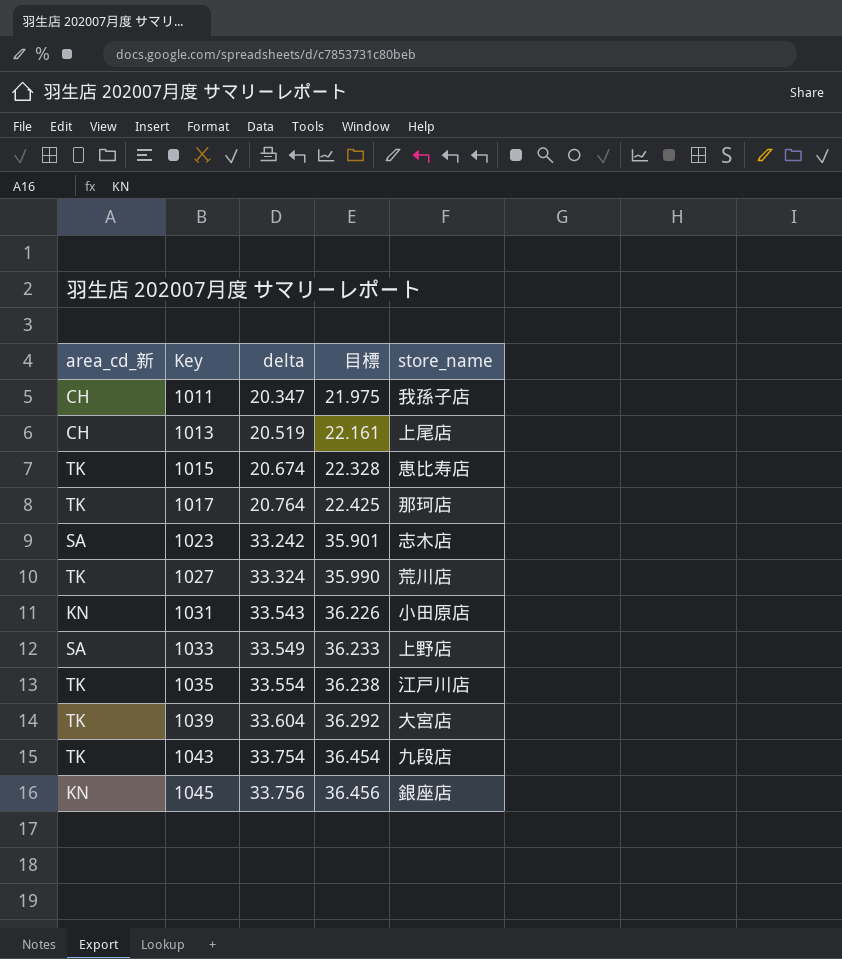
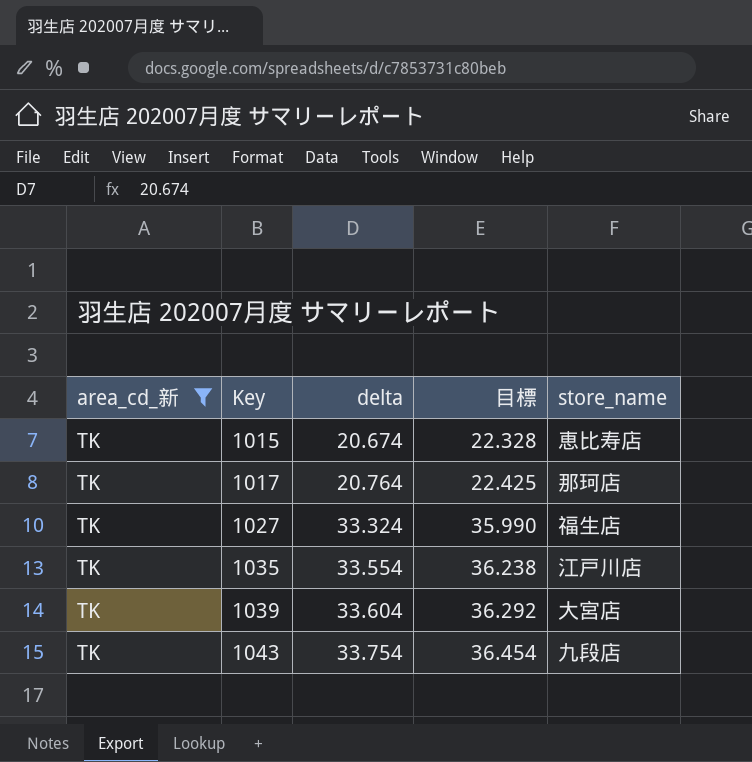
filter: none -> area_cd_新 = TK
1027 | store_name: 荒川店 -> 福生店

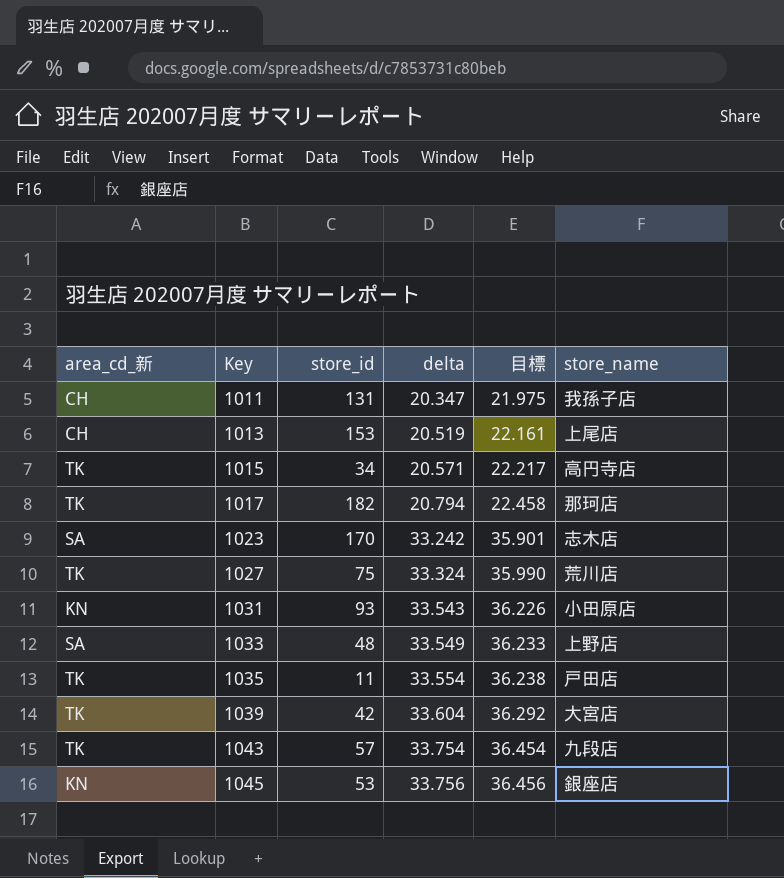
filter: area_cd_新 = TK -> none
column store_id | position: none -> 3
1015 | delta: 20.674 -> 20.571
1015 | 目標: 22.328 -> 22.217
1015 | store_name: 恵比寿店 -> 高円寺店
1017 | delta: 20.764 -> 20.794
1017 | 目標: 22.425 -> 22.458
1027 | store_name: 福生店 -> 荒川店
1035 | store_name: 江戸川店 -> 戸田店

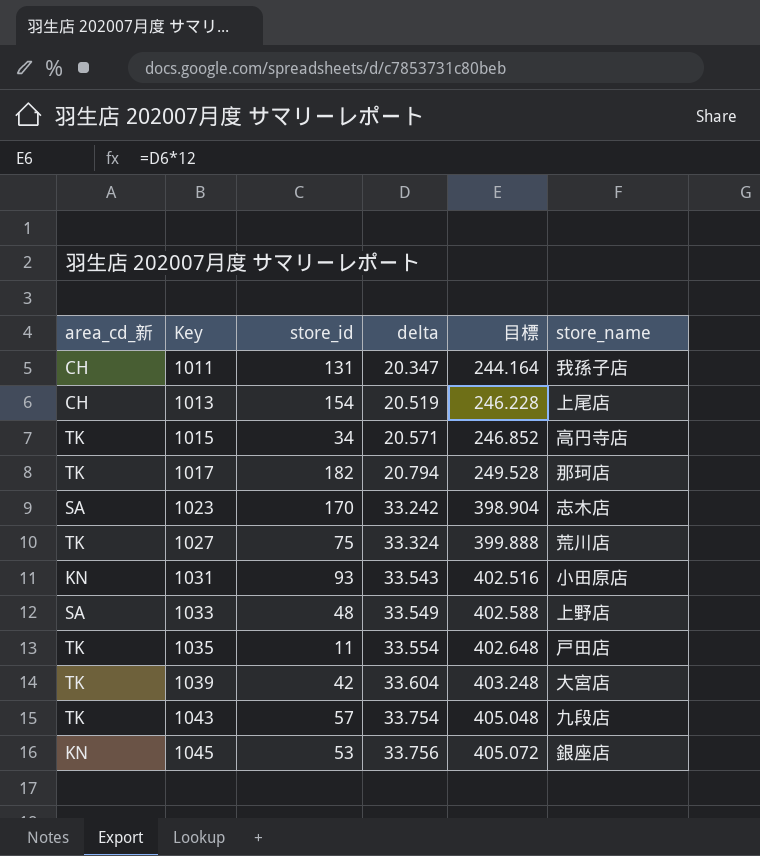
column 目標 | formula: [delta] * 1.08 -> [delta] * 12
1013 | store_id: 153 -> 154

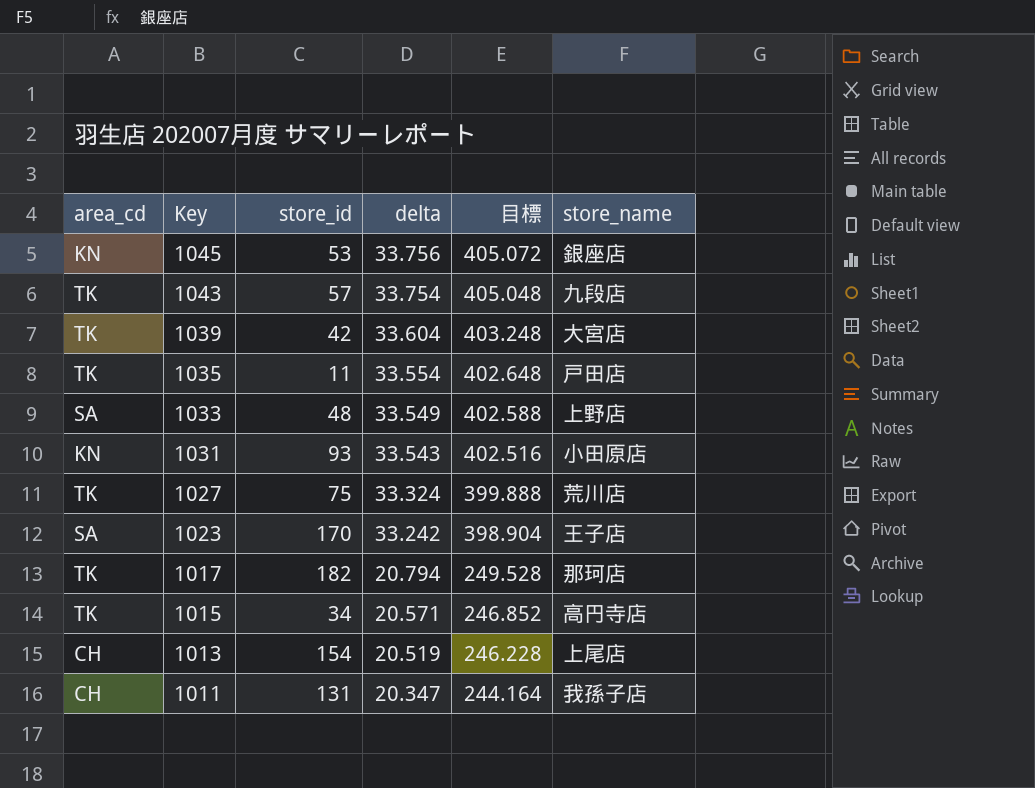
row order: Key ascending -> Key descending
column name: area_cd_新 -> area_cd
1023 | store_name: 志木店 -> 王子店

